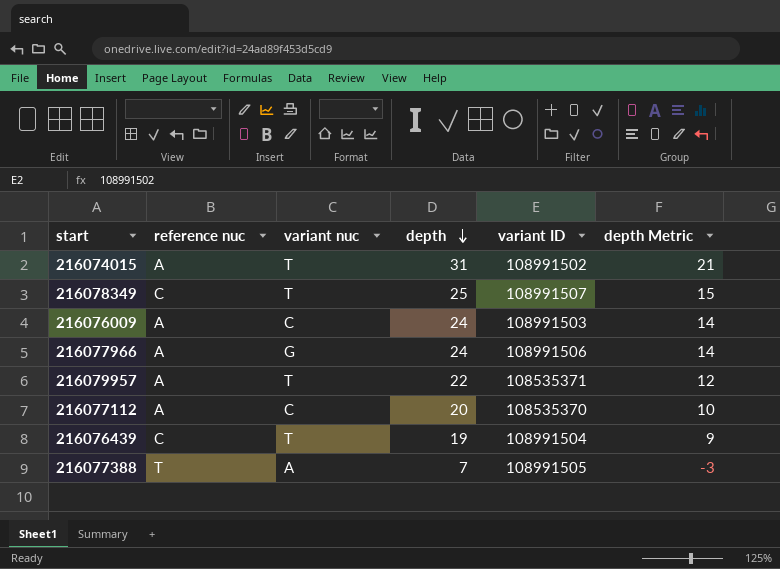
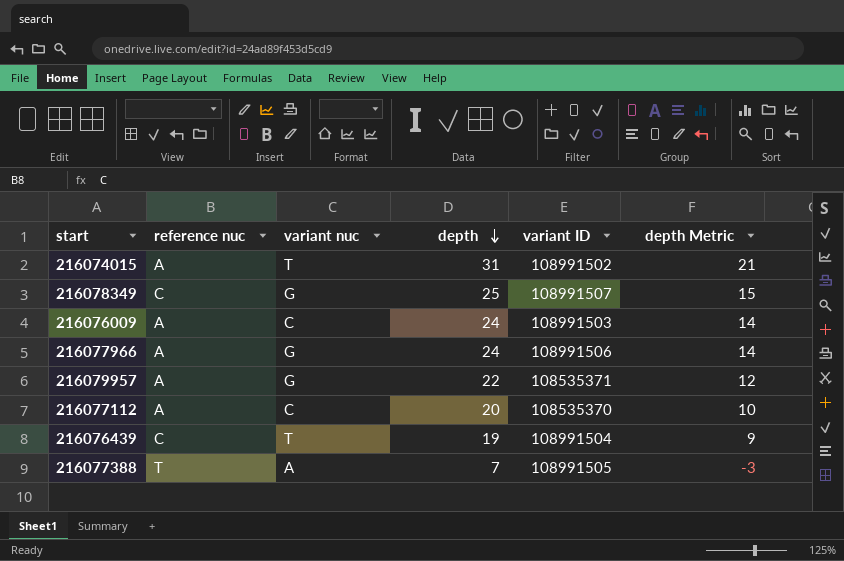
216078349 | variant nuc: T -> G
216079957 | variant nuc: T -> G

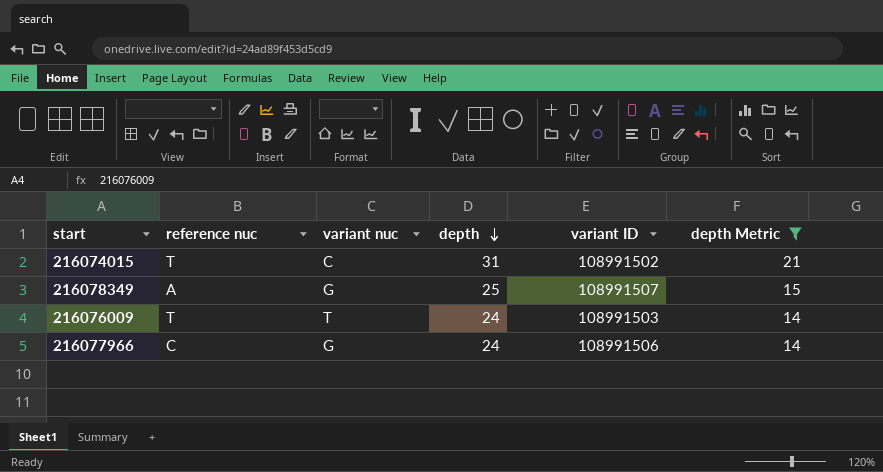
filter: none -> depth Metric >= 14
216074015 | reference nuc: A -> T
216074015 | variant nuc: T -> C
216078349 | reference nuc: C -> A
216076009 | reference nuc: A -> T
216076009 | variant nuc: C -> T
216077966 | reference nuc: A -> C

